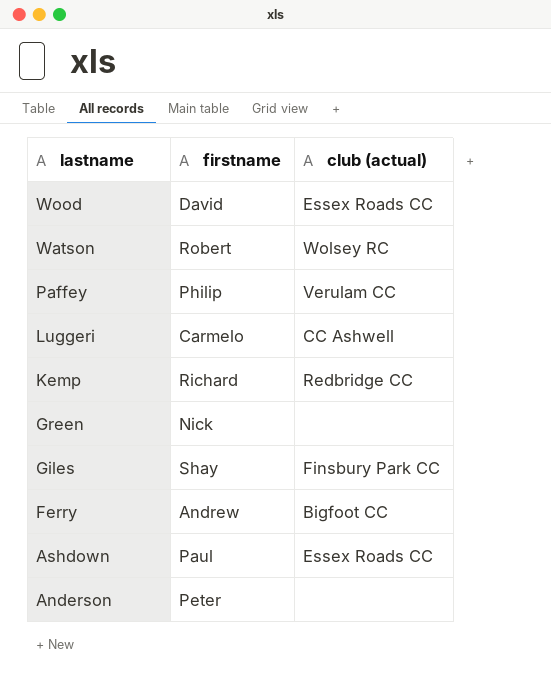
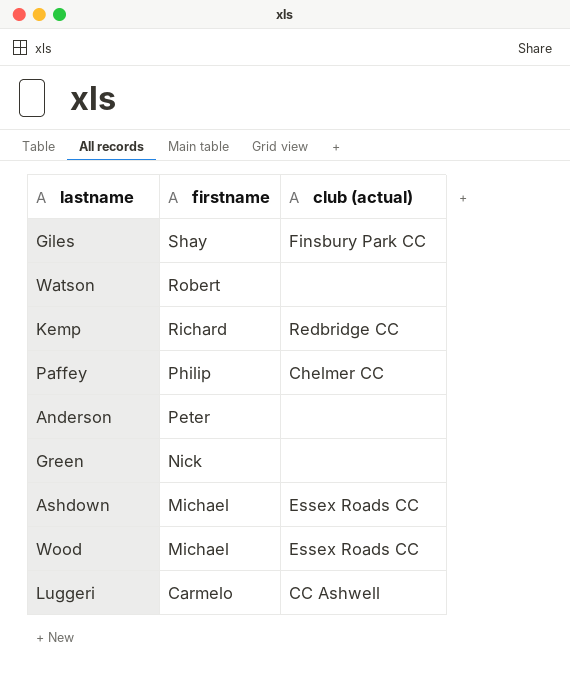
row order: lastname descending -> firstname descending
row Ferry: Andrew | Bigfoot CC -> none
Watson | club (actual): Wolsey RC -> none
Paffey | club (actual): Verulam CC -> Chelmer CC
Ashdown | firstname: Paul -> Michael
Wood | firstname: David -> Michael

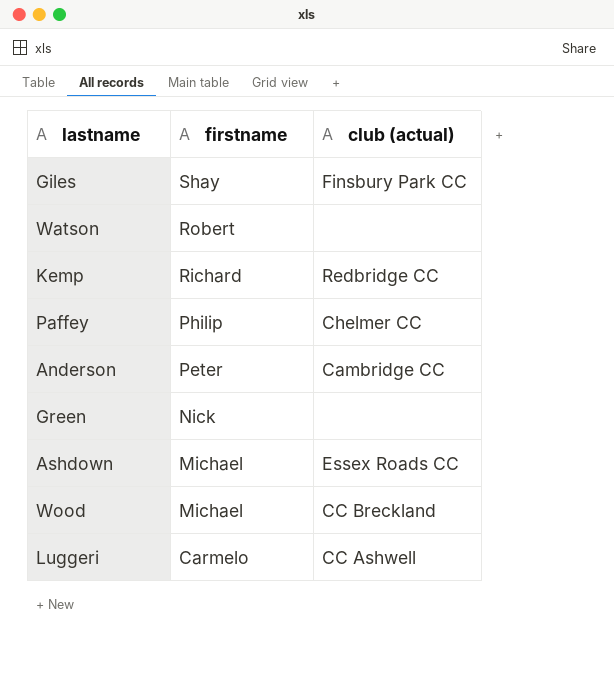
Anderson | club (actual): none -> Cambridge CC
Wood | club (actual): Essex Roads CC -> CC Breckland

